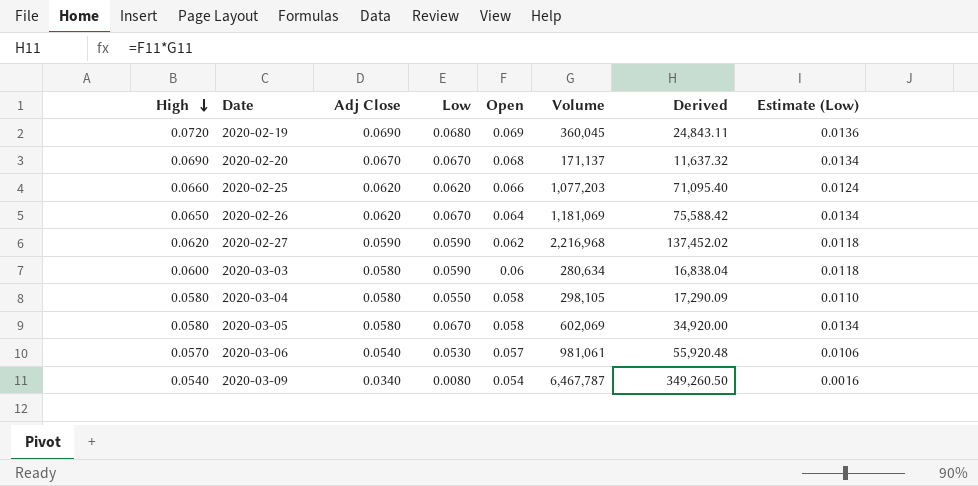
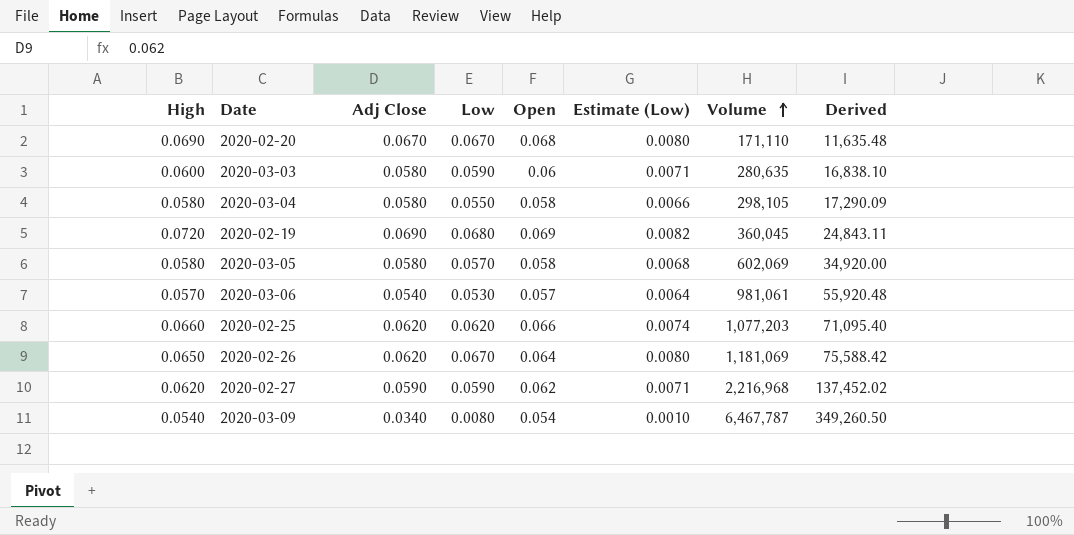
row order: High descending -> Volume ascending
column Estimate (Low) | formula: [Low] * 0.2 -> [Low] * 0.12
column Estimate (Low) | position: 8 -> 6
2020-02-20 | Volume: 171,137 -> 171,110
2020-02-20 | Derived: 11,637.32 -> 11,635.48
2020-03-03 | Volume: 280,634 -> 280,635
2020-03-03 | Derived: 16,838.04 -> 16,838.10
2020-03-05 | Low: 0.0670 -> 0.0570

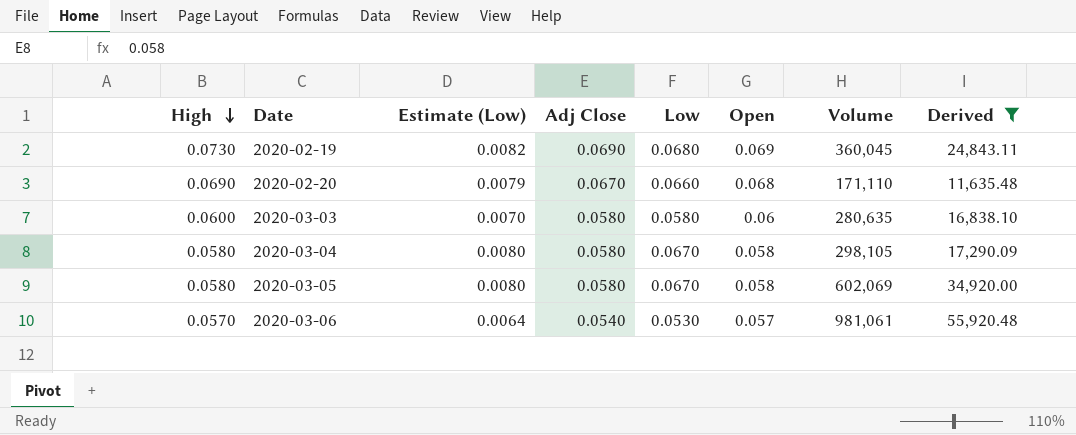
filter: none -> Derived <= 55,920.48
row order: Volume ascending -> High descending
column Estimate (Low) | position: 6 -> 3
2020-02-19 | High: 0.0720 -> 0.0730
2020-02-20 | Estimate (Low): 0.0080 -> 0.0079
2020-02-20 | Low: 0.0670 -> 0.0660
2020-03-03 | Estimate (Low): 0.0071 -> 0.0070
2020-03-03 | Low: 0.0590 -> 0.0580
2020-03-04 | Estimate (Low): 0.0066 -> 0.0080
2020-03-04 | Low: 0.0550 -> 0.0670
2020-03-05 | Estimate (Low): 0.0068 -> 0.0080
2020-03-05 | Low: 0.0570 -> 0.0670

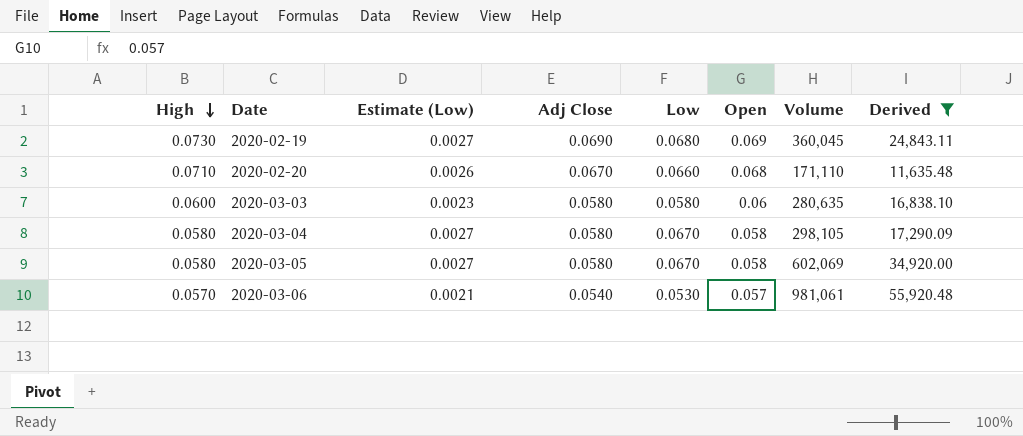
column Estimate (Low) | formula: [Low] * 0.12 -> [Low] * 0.04
2020-02-20 | High: 0.0690 -> 0.0710

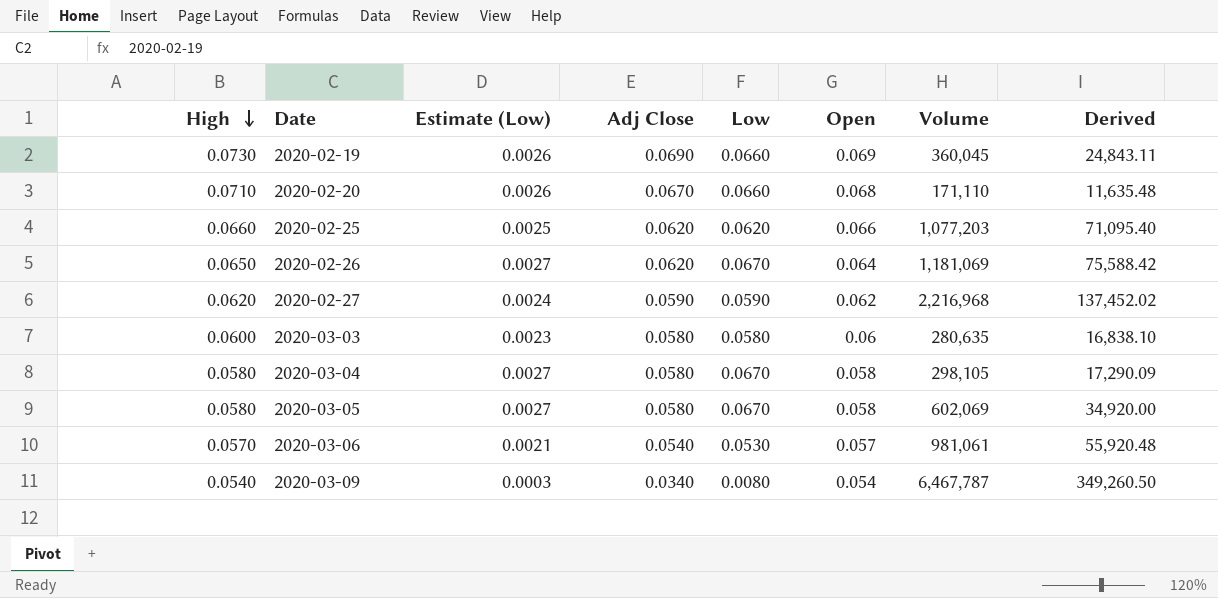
filter: Derived <= 55,920.48 -> none
2020-02-19 | Estimate (Low): 0.0027 -> 0.0026
2020-02-19 | Low: 0.0680 -> 0.0660

